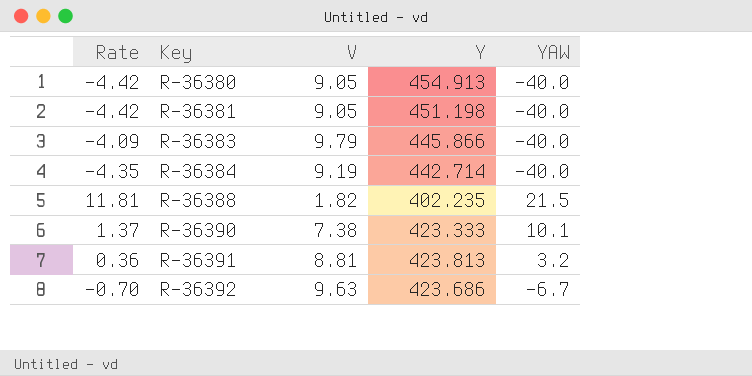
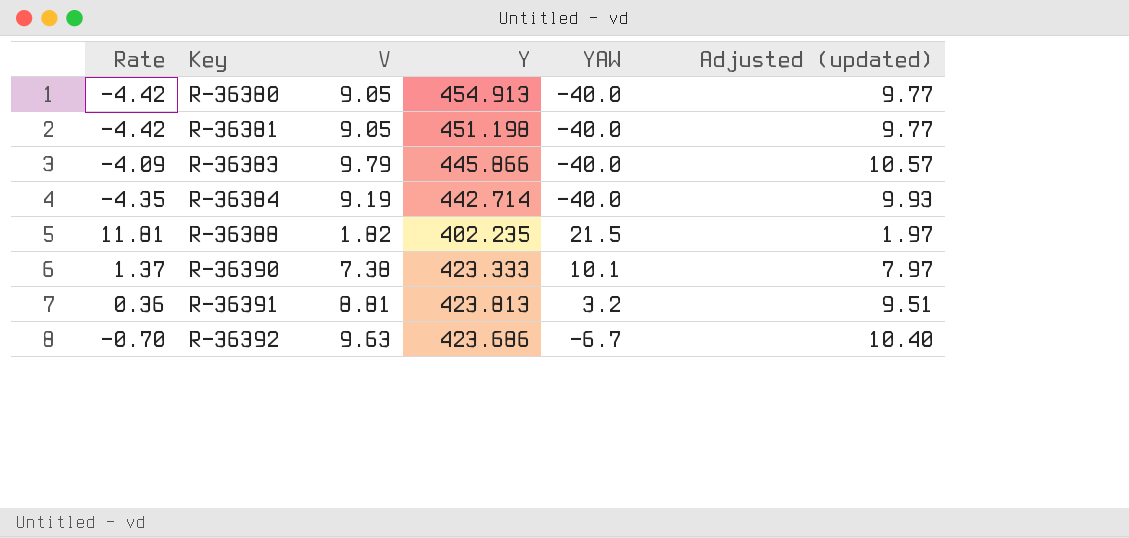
column Adjusted (updated) | formula: none -> [V] * 1.08

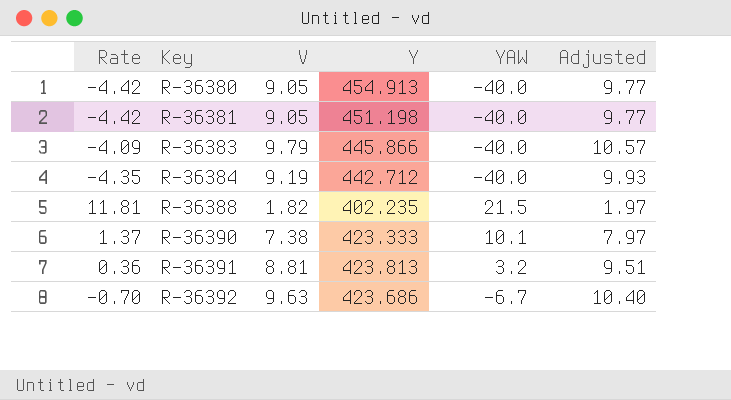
column name: Adjusted (updated) -> Adjusted
R-36384 | Y: 442.714 -> 442.712

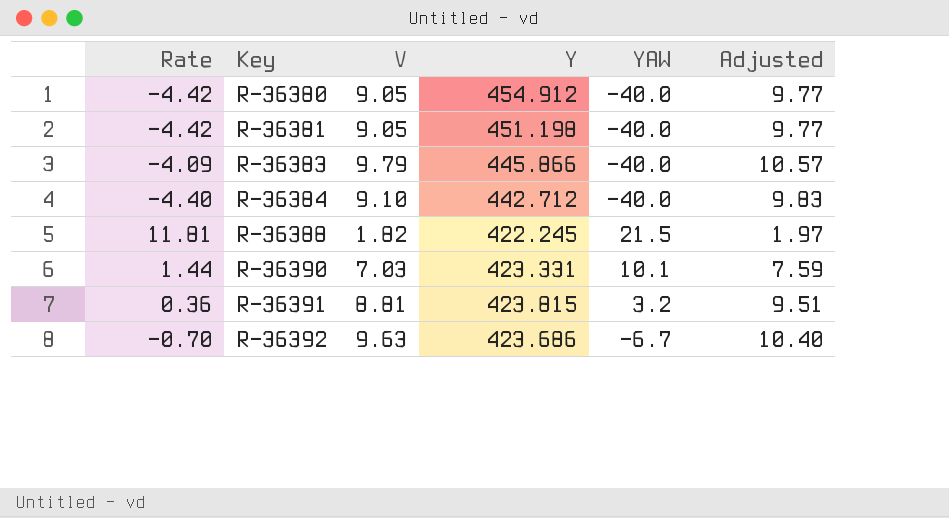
R-36380 | Y: 454.913 -> 454.912
R-36384 | Rate: -4.35 -> -4.40
R-36384 | V: 9.19 -> 9.10
R-36384 | Adjusted: 9.93 -> 9.83
R-36388 | Y: 402.235 -> 422.245
R-36390 | Rate: 1.37 -> 1.44
R-36390 | V: 7.38 -> 7.03
R-36390 | Y: 423.333 -> 423.331
R-36390 | Adjusted: 7.97 -> 7.59
R-36391 | Y: 423.813 -> 423.815

